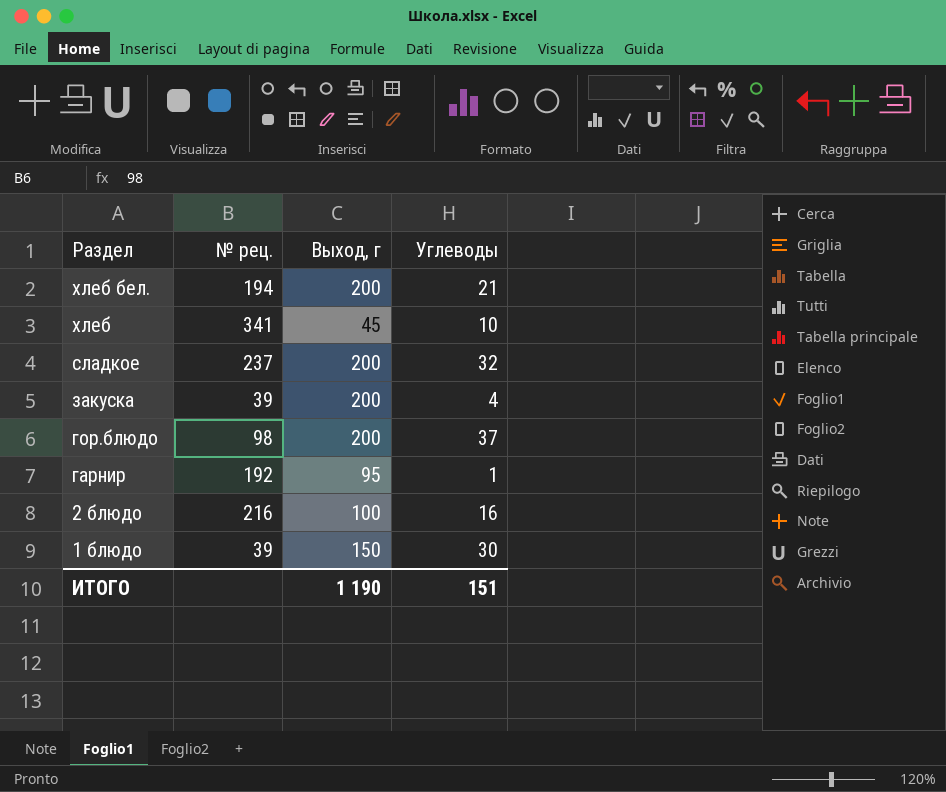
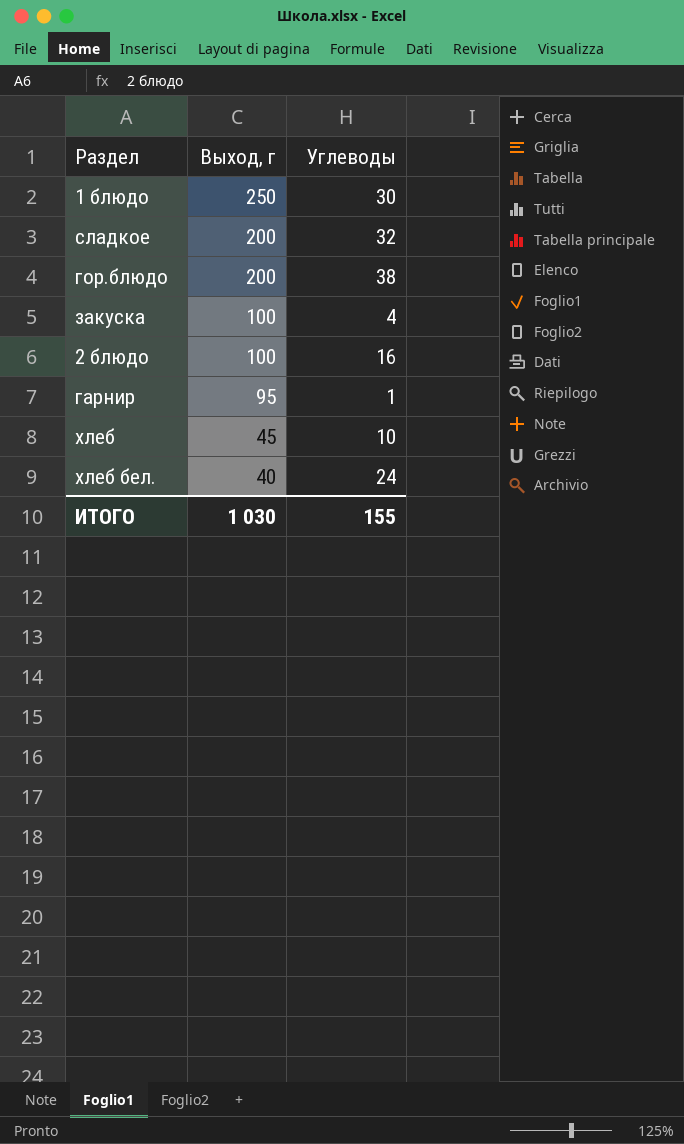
row order: Раздел descending -> Выход, г descending
column № рец. | position: 2 -> none
1 блюдо | Выход, г: 150 -> 250
гор.блюдо | Углеводы: 37 -> 38
закуска | Выход, г: 200 -> 100
хлеб бел. | Выход, г: 200 -> 40
хлеб бел. | Углеводы: 21 -> 24
ИТОГО | Выход, г: 1 190 -> 1 030
ИТОГО | Углеводы: 151 -> 155

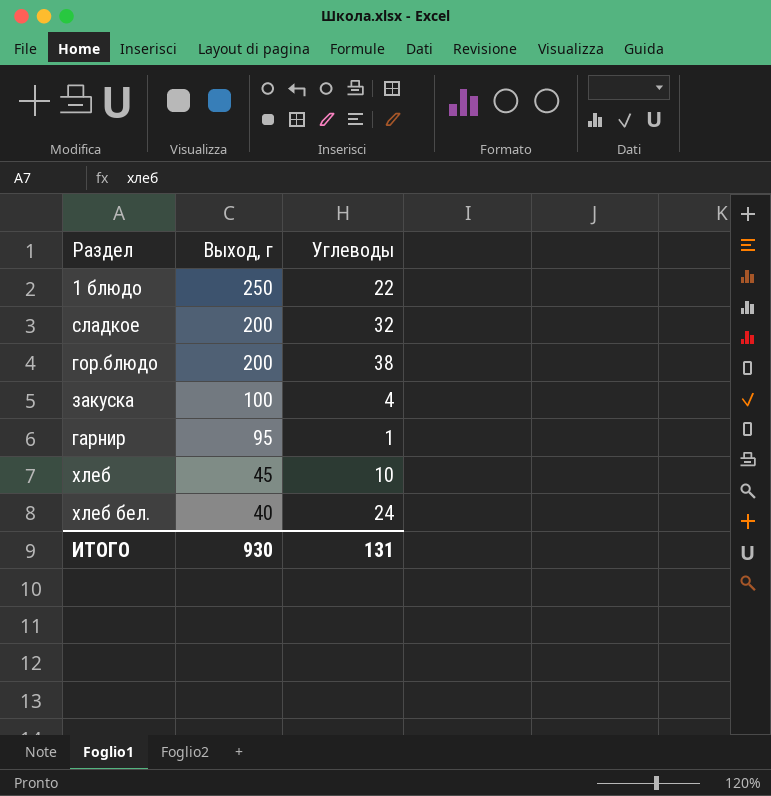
row 2 блюдо: 100 | 16 -> none
1 блюдо | Углеводы: 30 -> 22
ИТОГО | Выход, г: 1 030 -> 930
ИТОГО | Углеводы: 155 -> 131

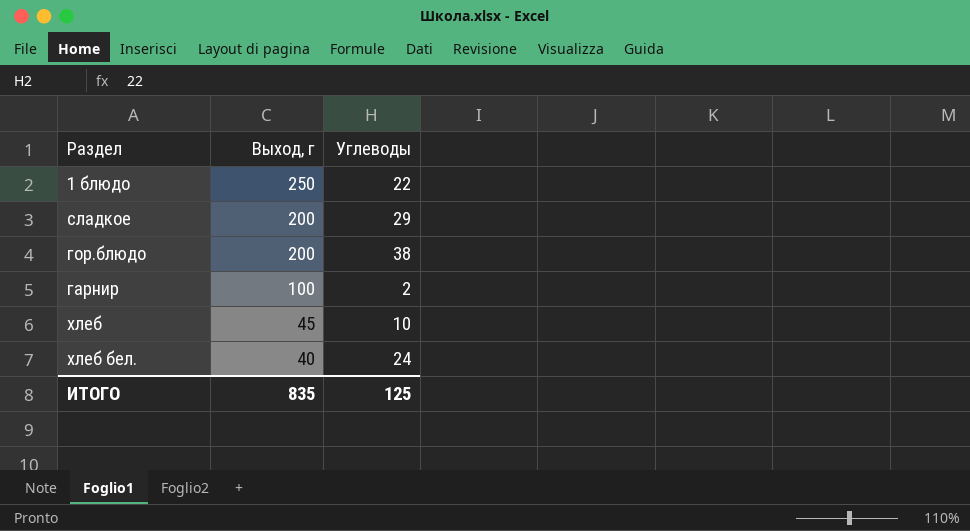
row закуска: 100 | 4 -> none
сладкое | Углеводы: 32 -> 29
гарнир | Выход, г: 95 -> 100
гарнир | Углеводы: 1 -> 2
ИТОГО | Выход, г: 930 -> 835
ИТОГО | Углеводы: 131 -> 125

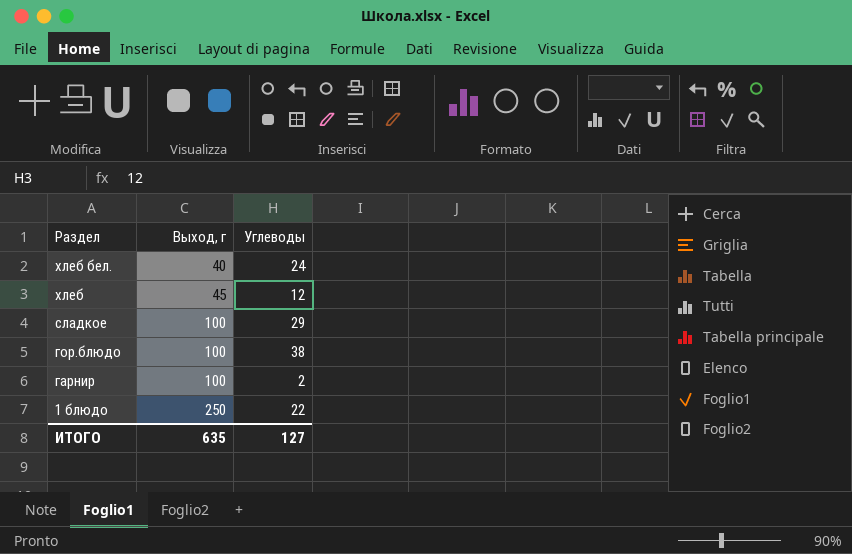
row order: Выход, г descending -> Раздел descending
хлеб | Углеводы: 10 -> 12
сладкое | Выход, г: 200 -> 100
гор.блюдо | Выход, г: 200 -> 100
ИТОГО | Выход, г: 835 -> 635
ИТОГО | Углеводы: 125 -> 127

